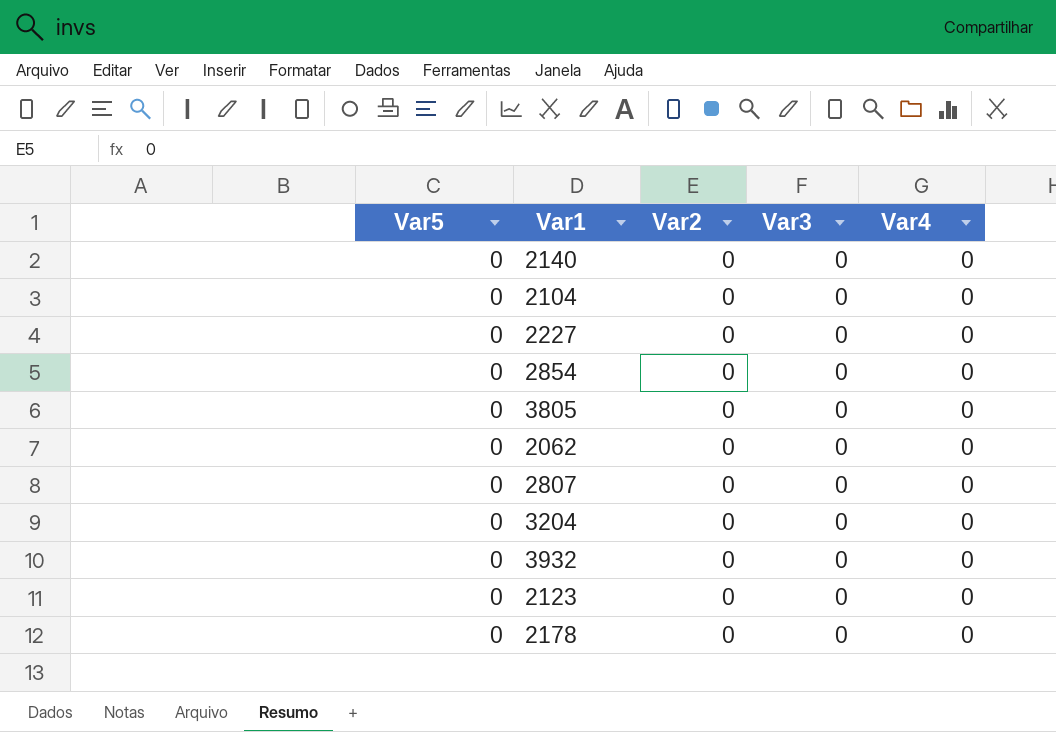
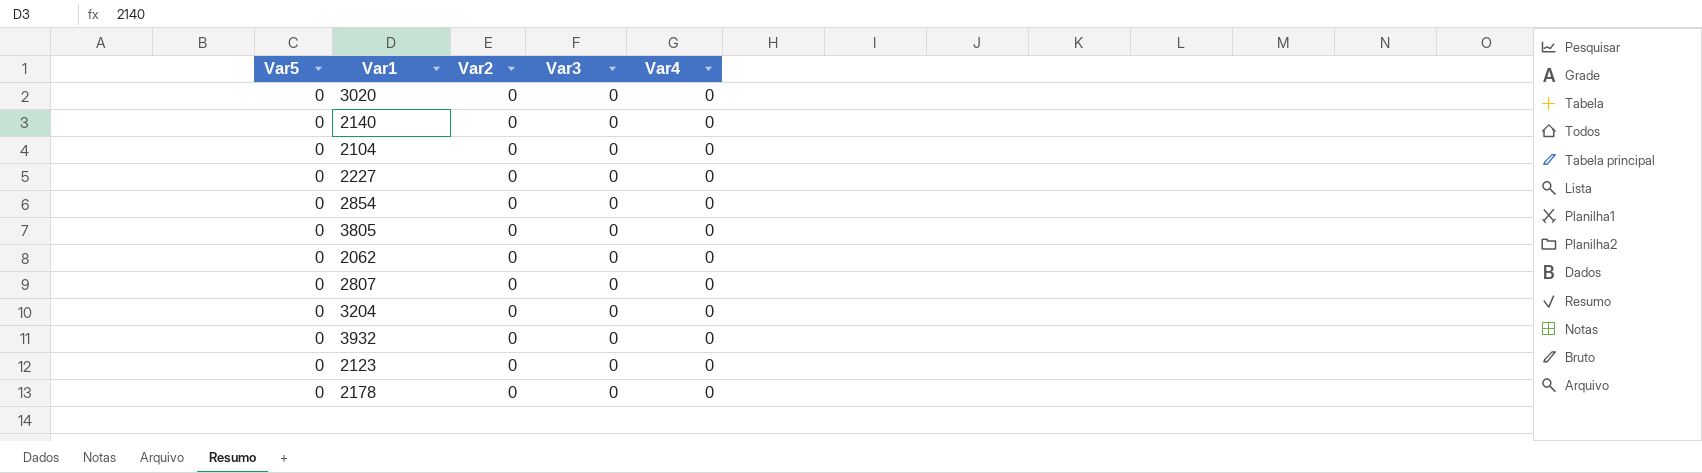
row 3020: none -> 0 | 0 | 0 | 0

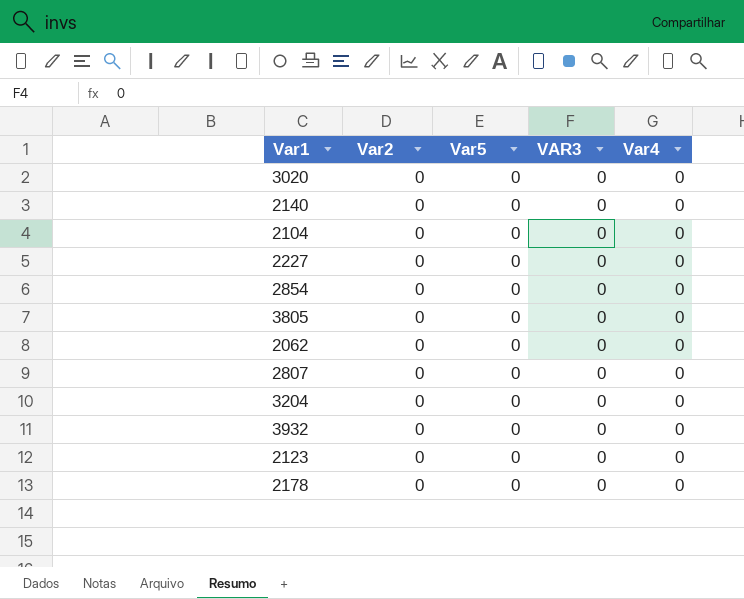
column Var5 | position: 1 -> 3
column name: Var3 -> VAR3

